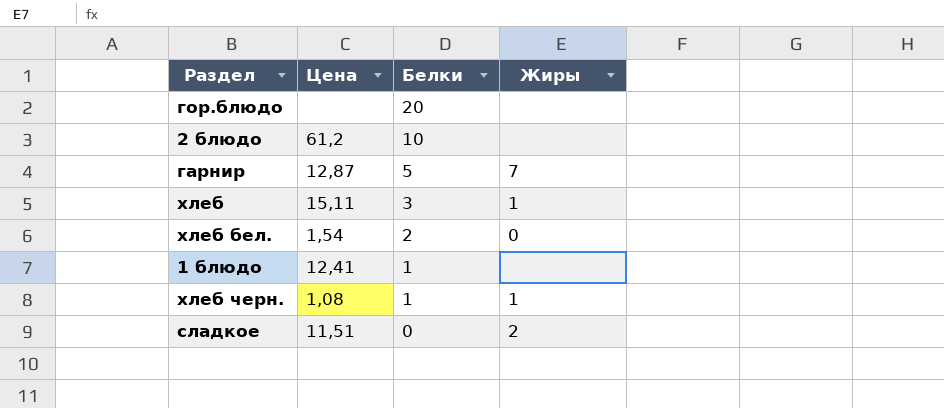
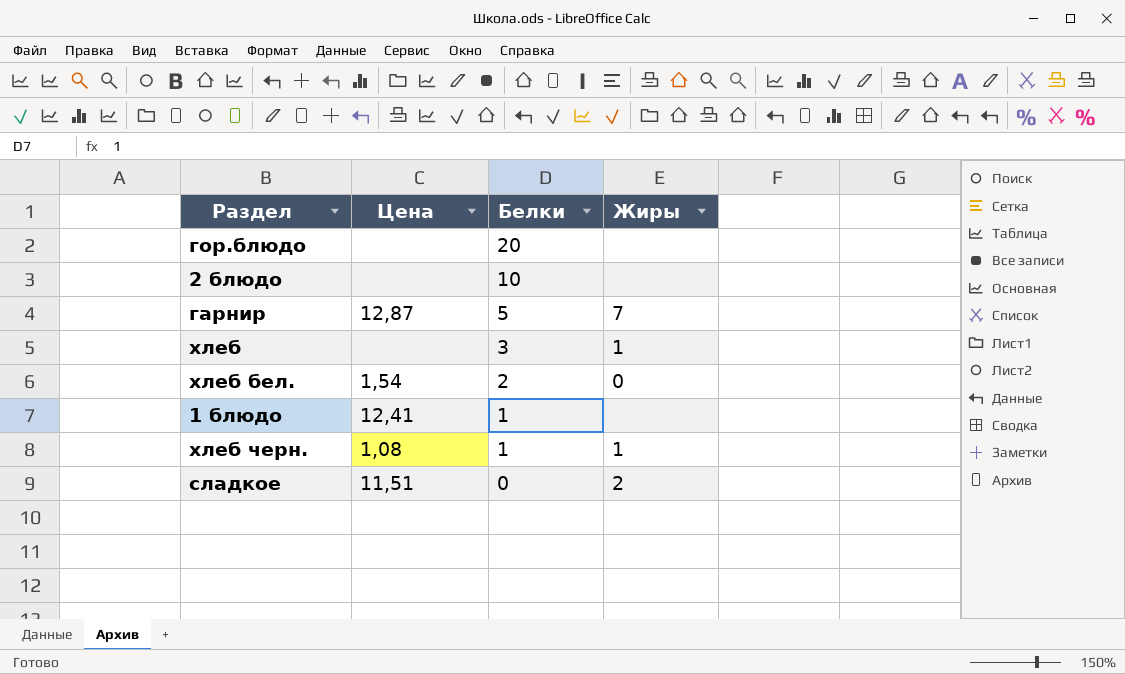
2 блюдо | Цена: 61,2 -> none
хлеб | Цена: 15,11 -> none

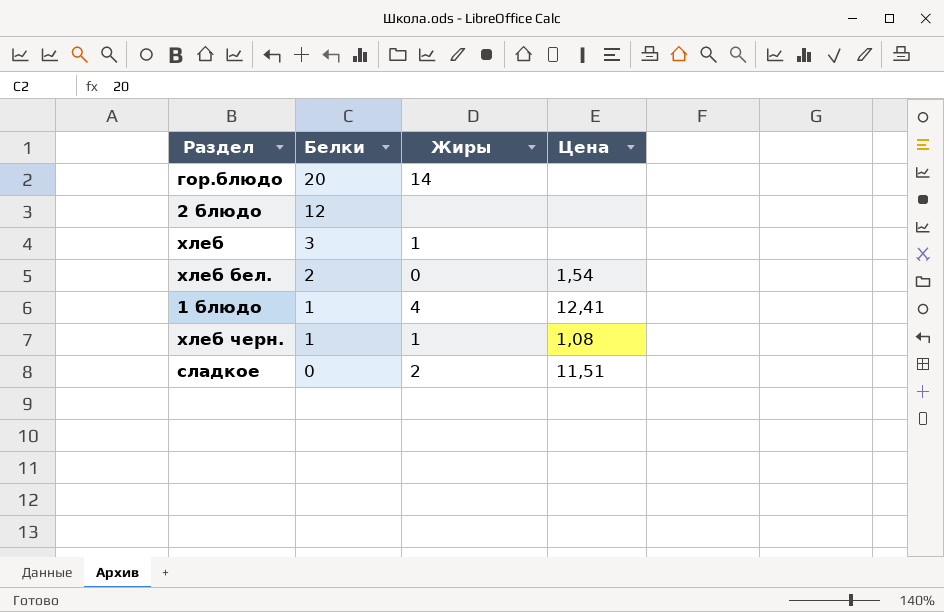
column Цена | position: 2 -> 4
row гарнир: 12,87 | 5 | 7 -> none
гор.блюдо | Жиры: none -> 14
2 блюдо | Белки: 10 -> 12
1 блюдо | Жиры: none -> 4

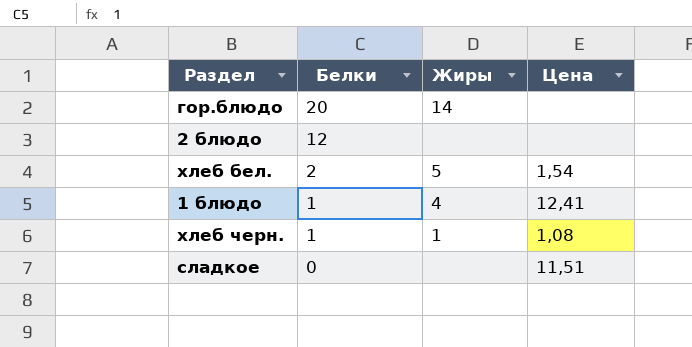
row хлеб: 3 | 1 | none -> none
хлеб бел. | Жиры: 0 -> 5
сладкое | Жиры: 2 -> none

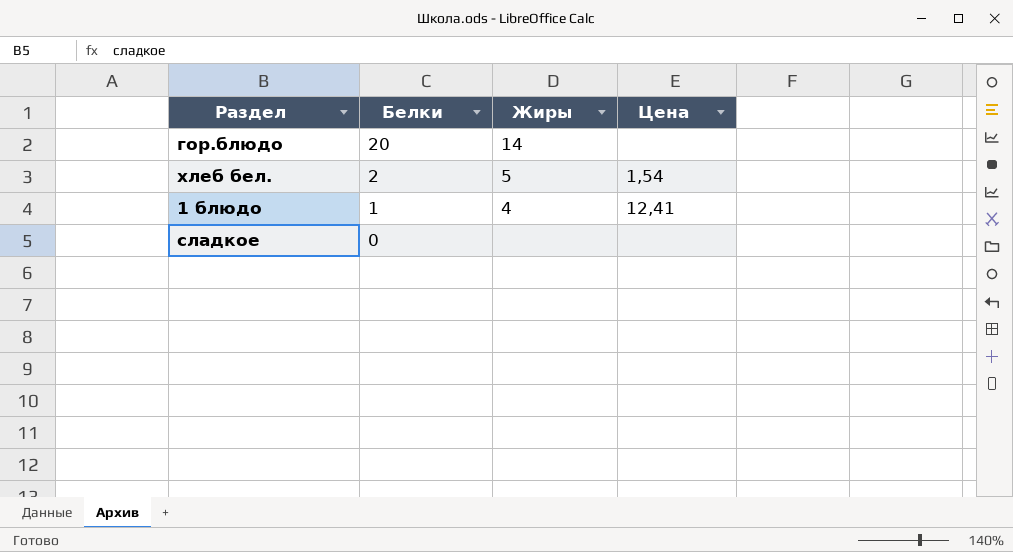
row 2 блюдо: 12 | none | none -> none
row хлеб черн.: 1 | 1 | 1,08 -> none
сладкое | Цена: 11,51 -> none

